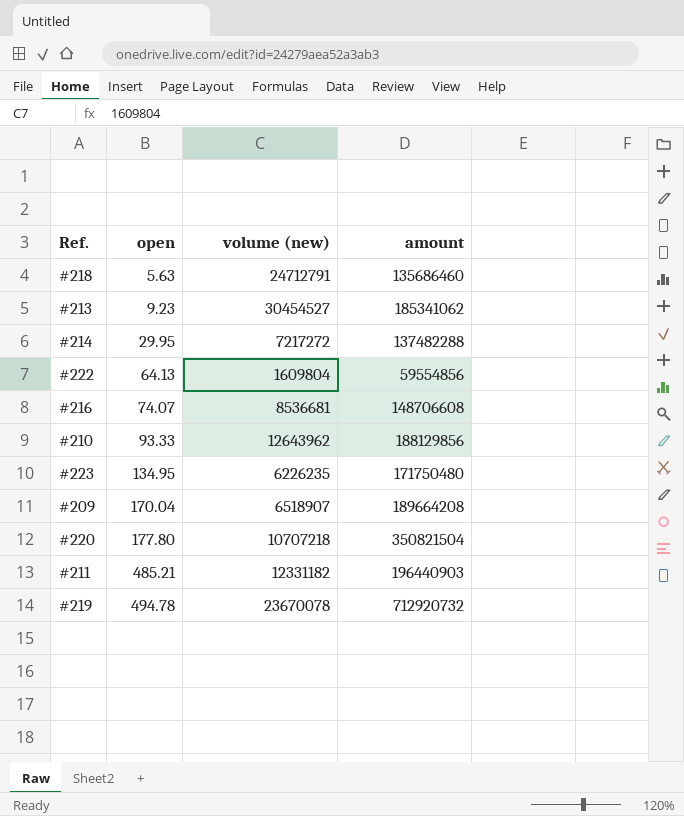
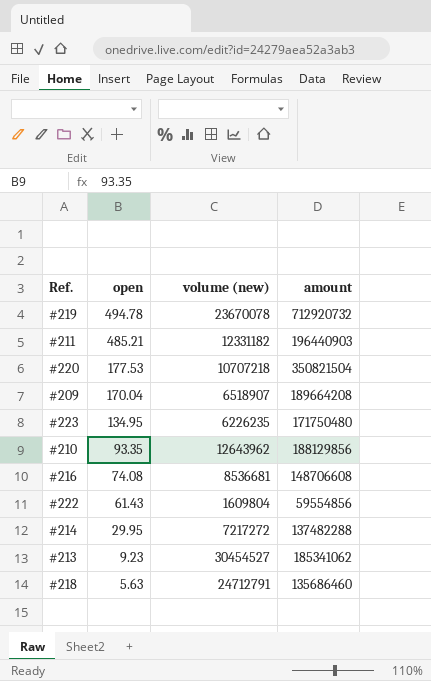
row order: open ascending -> open descending
#220 | open: 177.80 -> 177.53
#210 | open: 93.33 -> 93.35
#216 | open: 74.07 -> 74.08
#222 | open: 64.13 -> 61.43

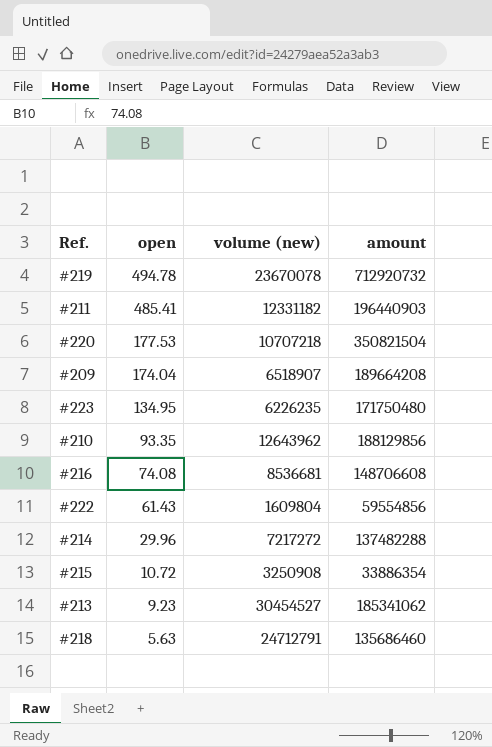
#211 | open: 485.21 -> 485.41
#209 | open: 170.04 -> 174.04
#214 | open: 29.95 -> 29.96
row #215: none -> 10.72 | 3250908 | 33886354

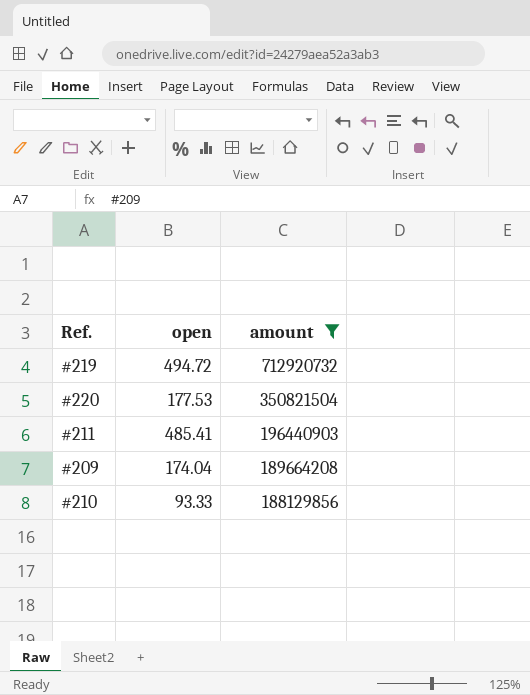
filter: none -> amount >= 188129856
row order: open descending -> amount descending
column volume (new) | position: 3 -> none
#219 | open: 494.78 -> 494.72
#210 | open: 93.35 -> 93.33

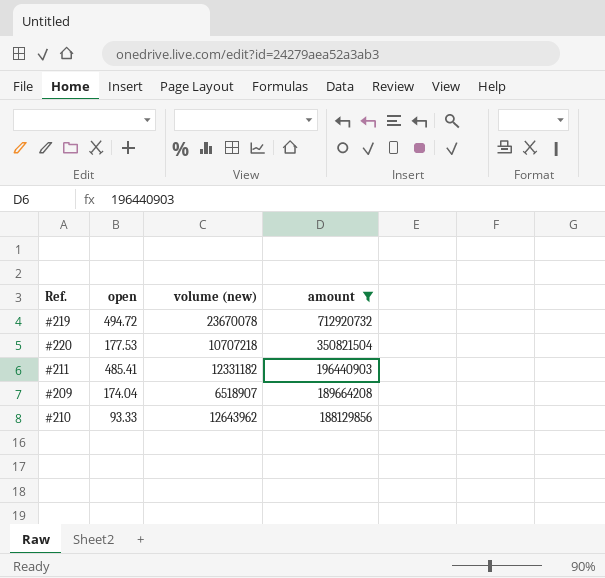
column volume (new) | position: none -> 3

